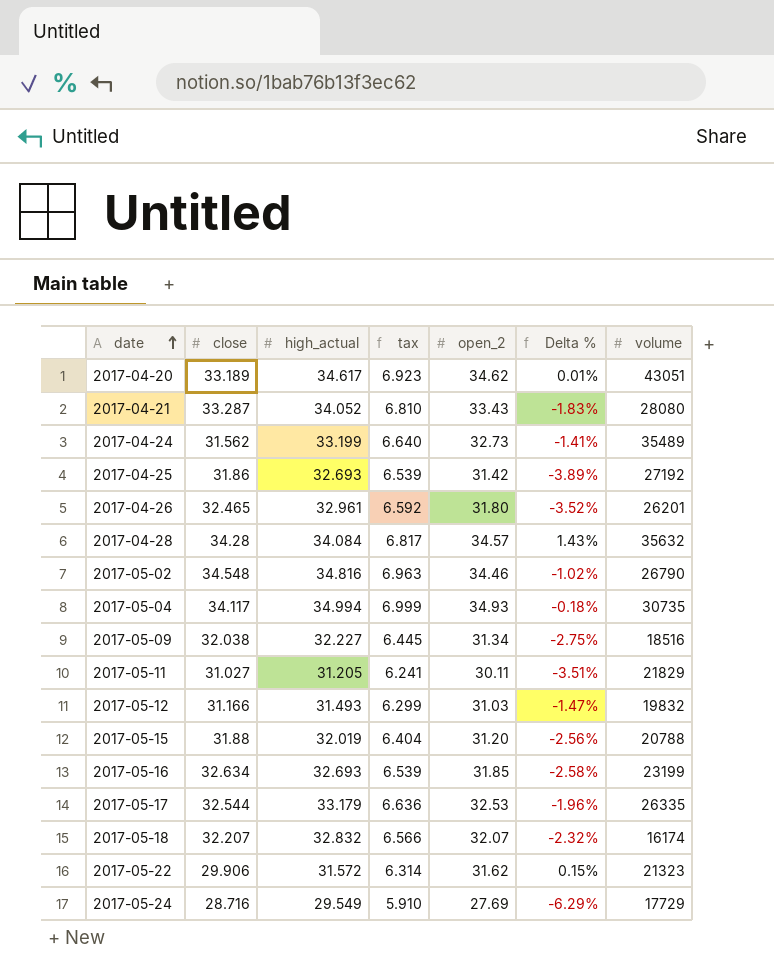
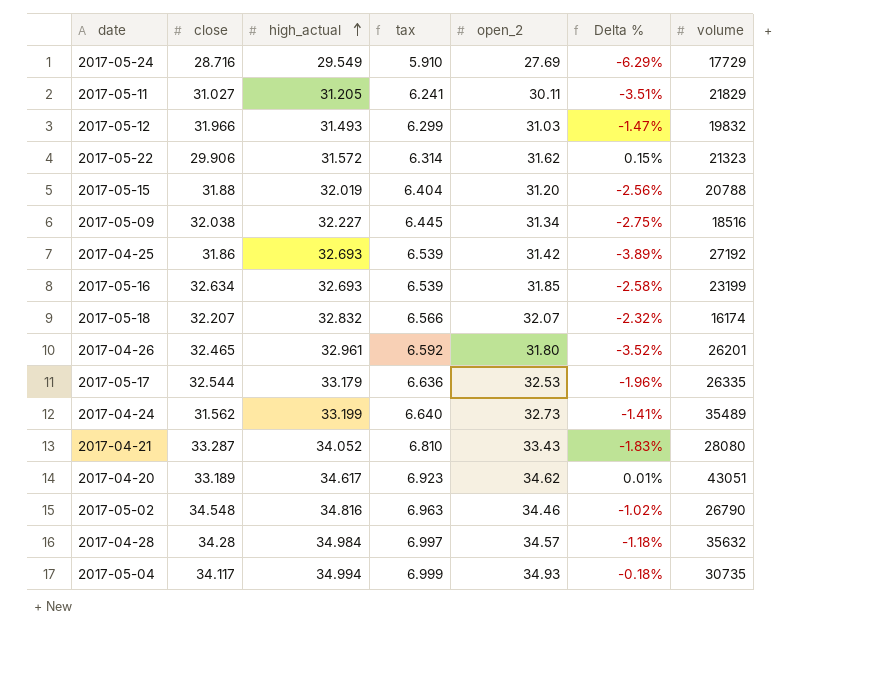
row order: date ascending -> high_actual ascending
2017-05-12 | close: 31.166 -> 31.966
2017-04-28 | high_actual: 34.084 -> 34.984
2017-04-28 | tax: 6.817 -> 6.997
2017-04-28 | Delta %: 1.43% -> -1.18%

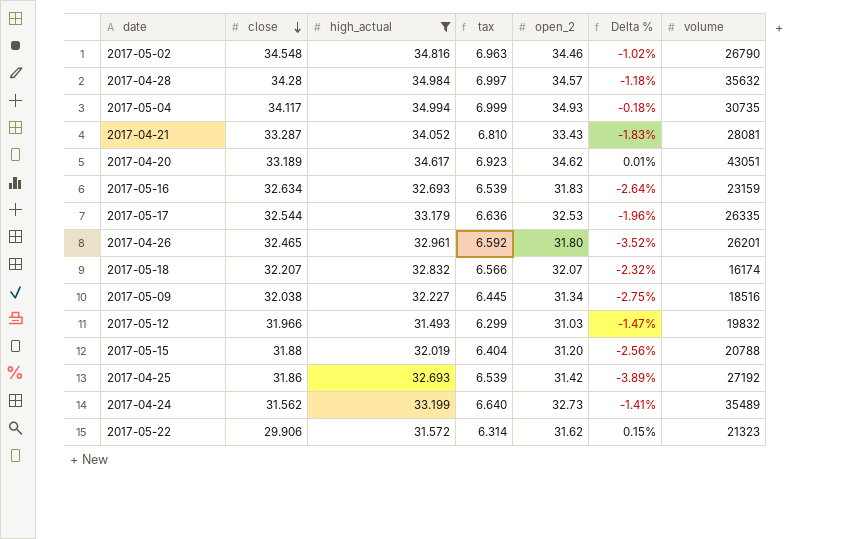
filter: none -> high_actual >= 31.493
row order: high_actual ascending -> close descending
2017-04-21 | volume: 28080 -> 28081
2017-05-16 | open_2: 31.85 -> 31.83
2017-05-16 | Delta %: -2.58% -> -2.64%
2017-05-16 | volume: 23199 -> 23159

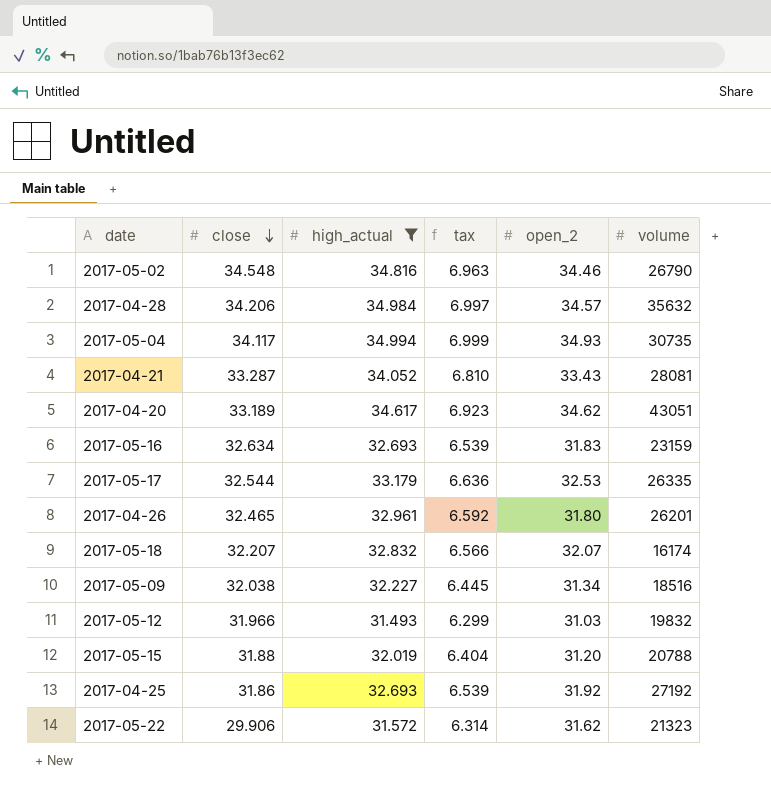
column Delta % | formula: ([open_2] - [high_actual]) / [high_actual] -> none
row 2017-04-24: 31.562 | 33.199 | 6.640 | 32.73 | -1.41% | 35489 -> none
2017-04-28 | close: 34.28 -> 34.206
2017-04-25 | open_2: 31.42 -> 31.92

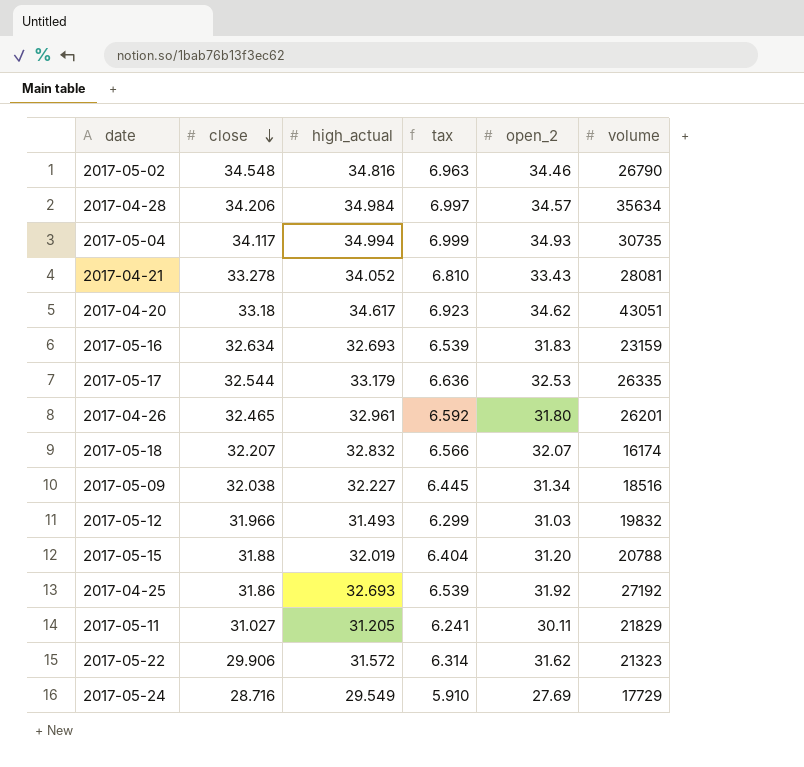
filter: high_actual >= 31.493 -> none
2017-04-28 | volume: 35632 -> 35634
2017-04-21 | close: 33.287 -> 33.278
2017-04-20 | close: 33.189 -> 33.18

